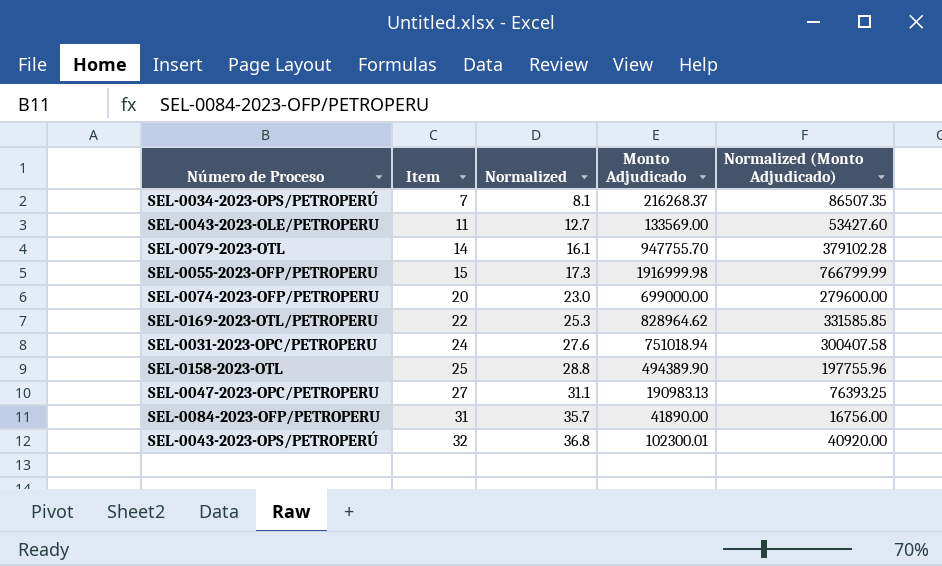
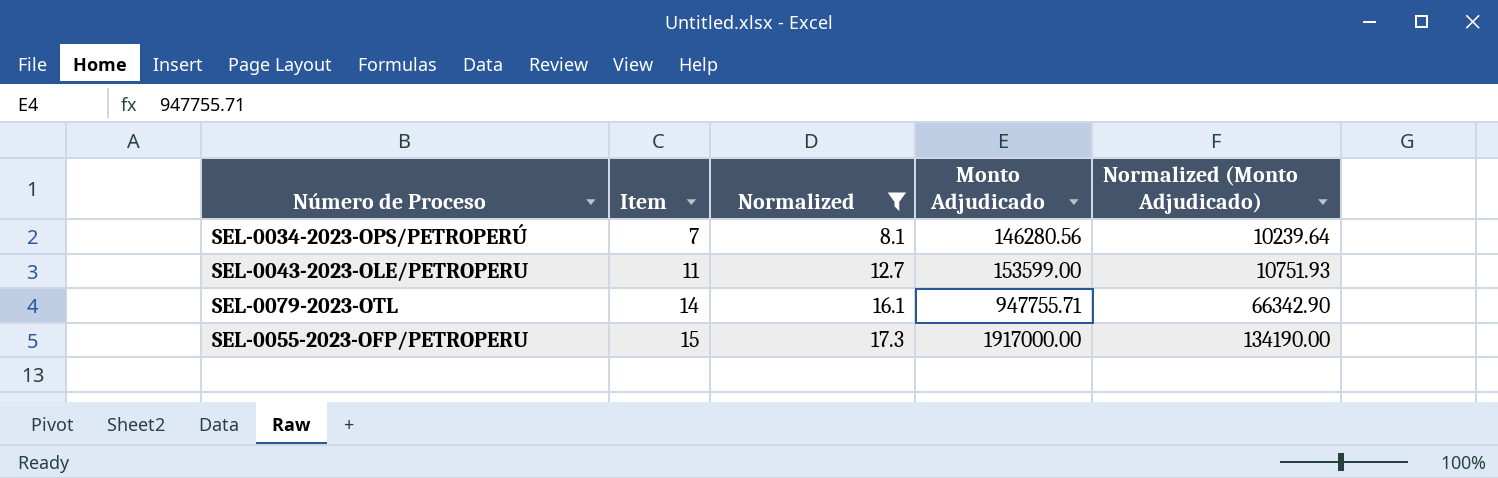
filter: none -> Normalized <= 17.3
column Normalized (Monto Adjudicado) | formula: [Monto Adjudicado] * 0.4 -> [Monto Adjudicado] * 0.07
SEL-0034-2023-OPS/PETROPERÚ | Monto Adjudicado: 216268.37 -> 146280.56
SEL-0043-2023-OLE/PETROPERU | Monto Adjudicado: 133569.00 -> 153599.00
SEL-0079-2023-OTL | Monto Adjudicado: 947755.70 -> 947755.71
SEL-0055-2023-OFP/PETROPERU | Monto Adjudicado: 1916999.98 -> 1917000.00

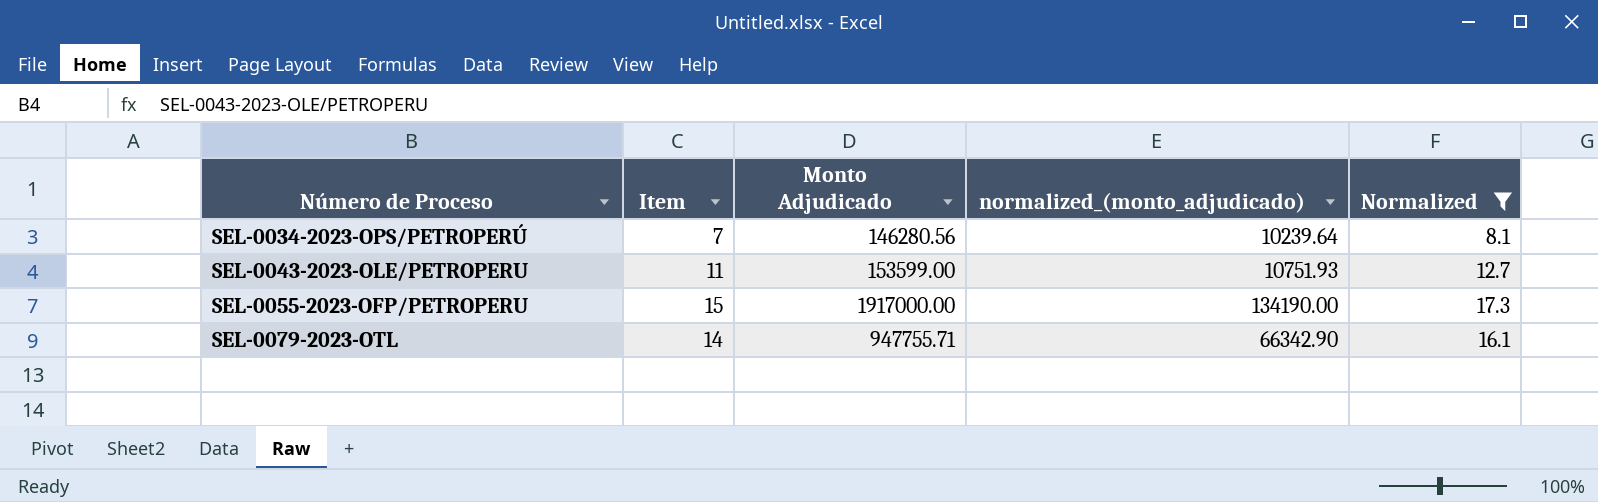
row order: Item ascending -> Número de Proceso ascending
column name: Normalized (Monto Adjudicado) -> normalized_(monto_adjudicado)
column Normalized | position: 3 -> 5

